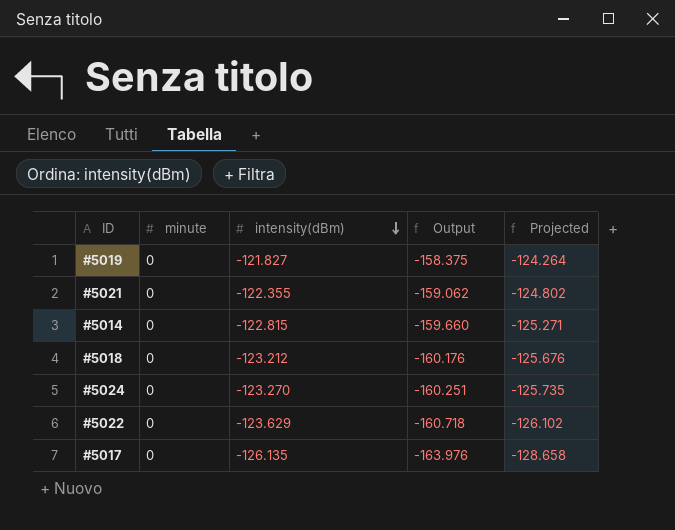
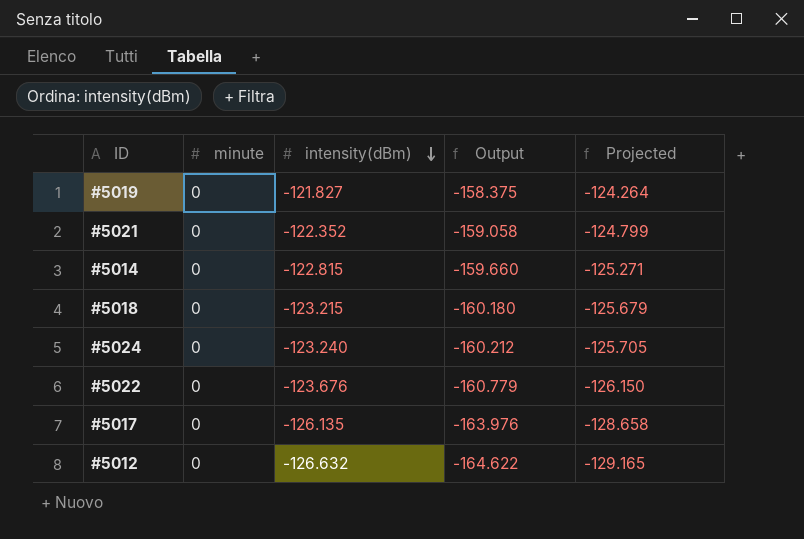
#5021 | intensity(dBm): -122.355 -> -122.352
#5021 | Output: -159.062 -> -159.058
#5021 | Projected: -124.802 -> -124.799
#5018 | intensity(dBm): -123.212 -> -123.215
#5018 | Output: -160.176 -> -160.180
#5018 | Projected: -125.676 -> -125.679
#5024 | intensity(dBm): -123.270 -> -123.240
#5024 | Output: -160.251 -> -160.212
#5024 | Projected: -125.735 -> -125.705
#5022 | intensity(dBm): -123.629 -> -123.676
#5022 | Output: -160.718 -> -160.779
#5022 | Projected: -126.102 -> -126.150
row #5012: none -> 0 | -126.632 | -164.622 | -129.165

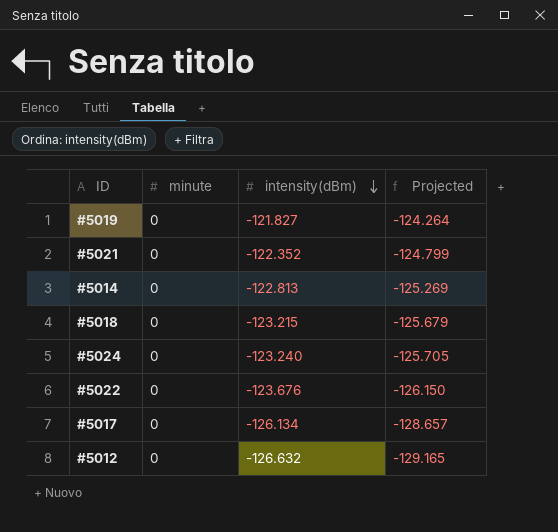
column Output | formula: [intensity(dBm)] * 1.3 -> none
#5014 | intensity(dBm): -122.815 -> -122.813
#5014 | Projected: -125.271 -> -125.269
#5017 | intensity(dBm): -126.135 -> -126.134
#5017 | Projected: -128.658 -> -128.657

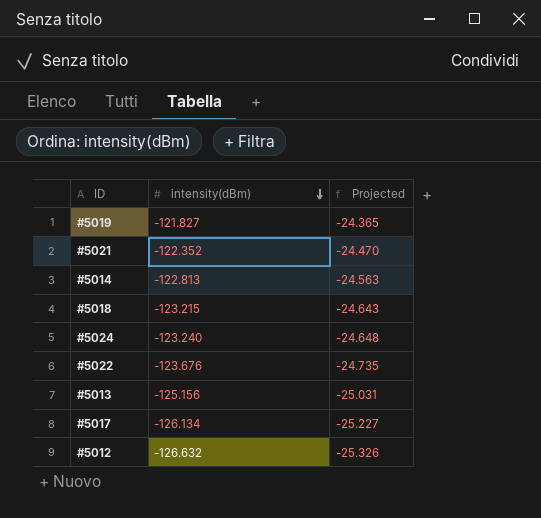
column minute | position: 2 -> none
column Projected | formula: [intensity(dBm)] * 1.02 -> [intensity(dBm)] * 0.2
row #5013: none -> -125.156 | -25.031

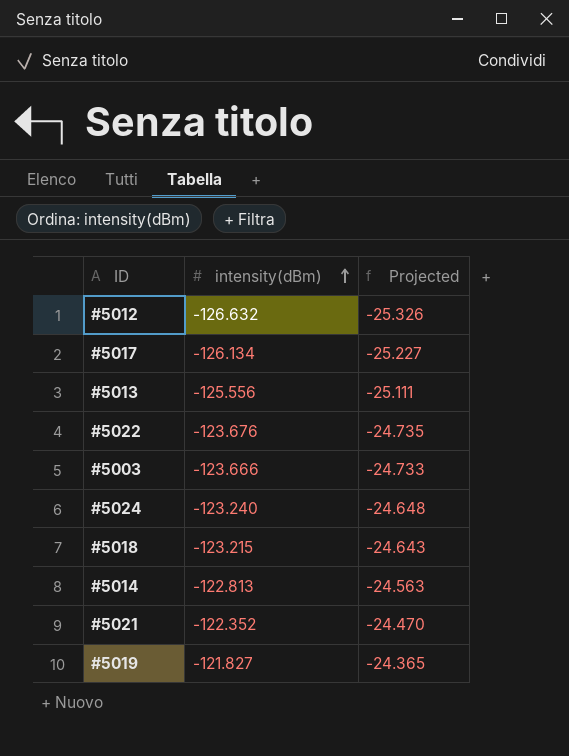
row order: intensity(dBm) descending -> intensity(dBm) ascending
#5013 | intensity(dBm): -125.156 -> -125.556
#5013 | Projected: -25.031 -> -25.111
row #5003: none -> -123.666 | -24.733

